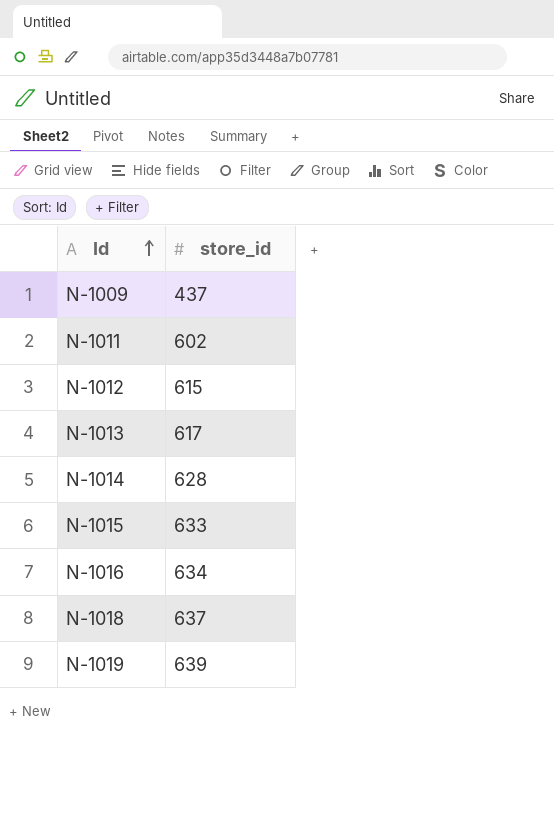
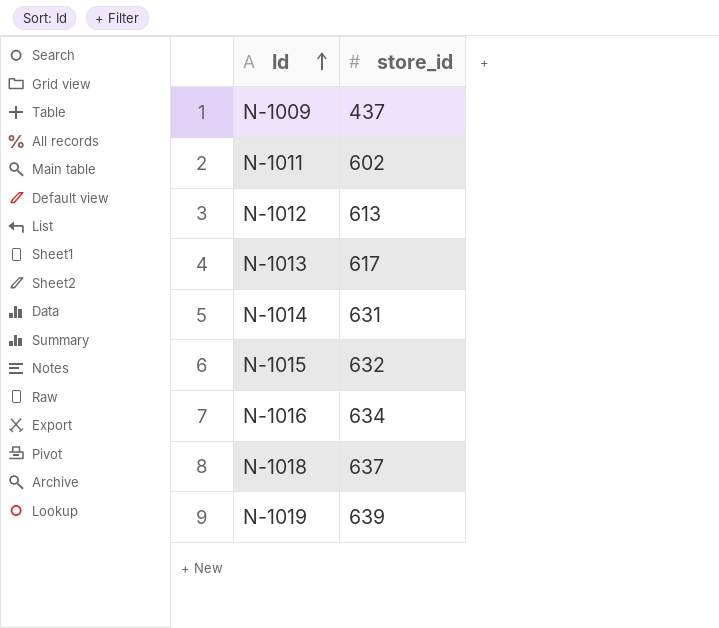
N-1012 | store_id: 615 -> 613
N-1014 | store_id: 628 -> 631
N-1015 | store_id: 633 -> 632

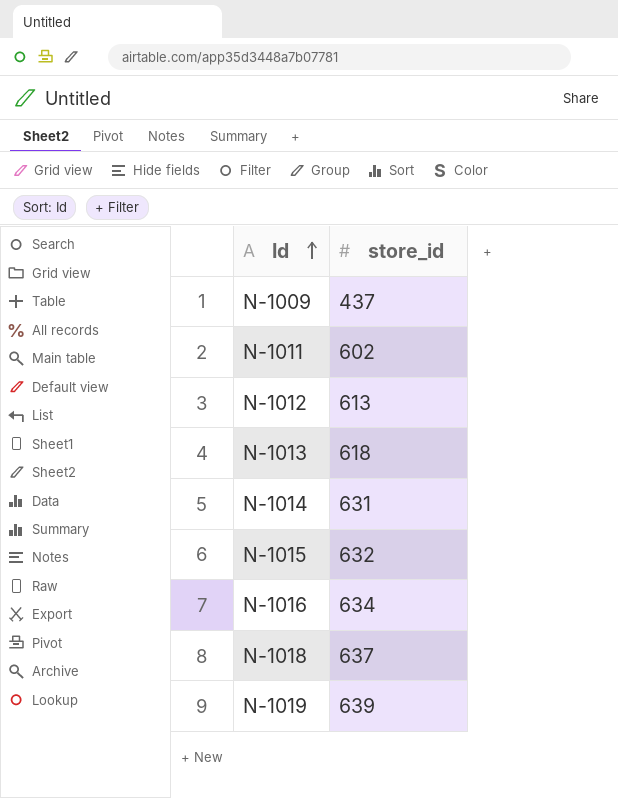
N-1013 | store_id: 617 -> 618

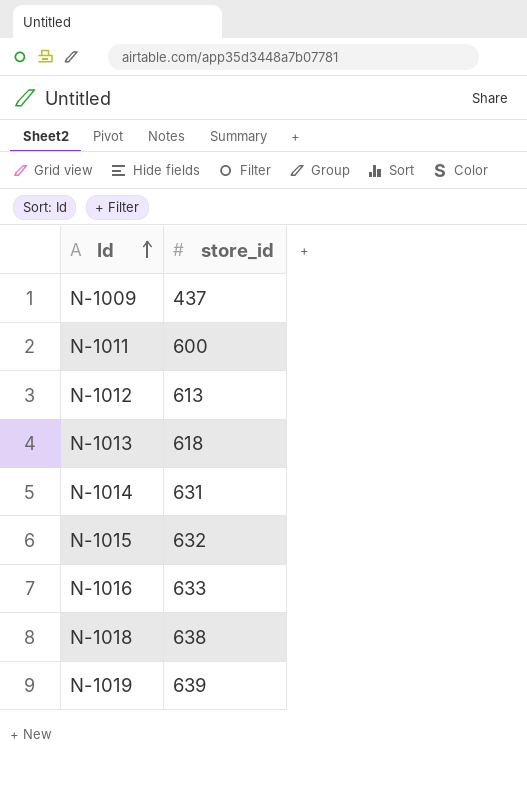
N-1011 | store_id: 602 -> 600
N-1016 | store_id: 634 -> 633
N-1018 | store_id: 637 -> 638

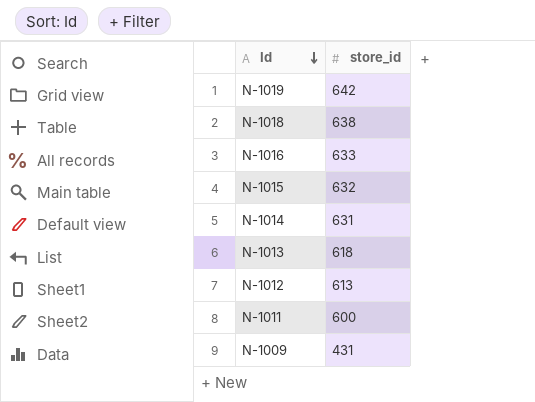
row order: Id ascending -> Id descending
N-1019 | store_id: 639 -> 642
N-1009 | store_id: 437 -> 431

